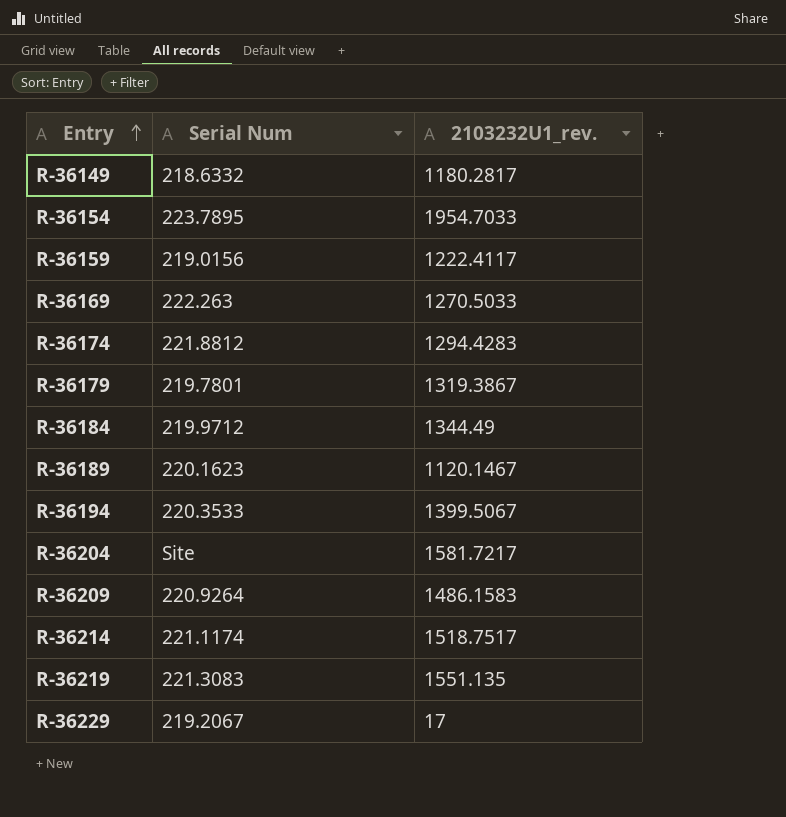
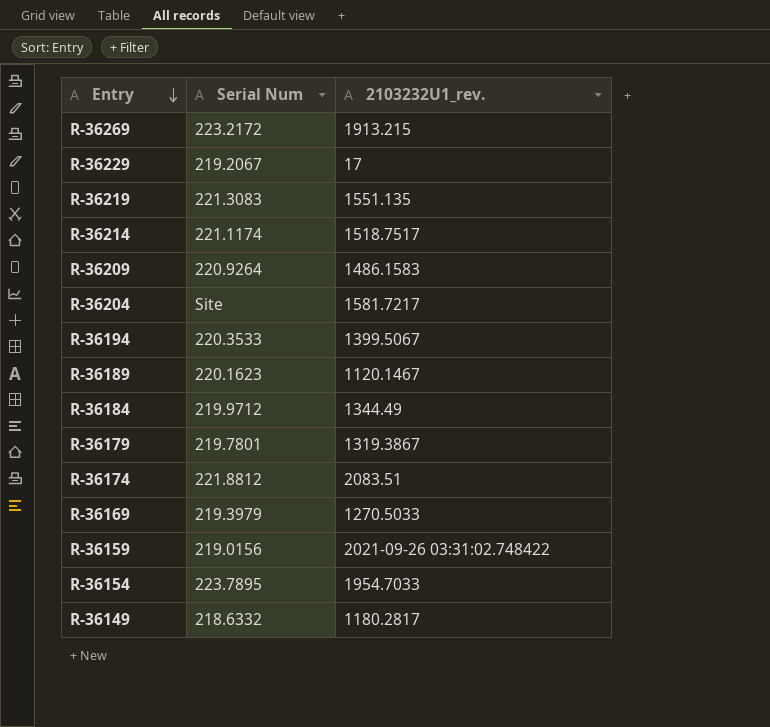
row order: Entry ascending -> Entry descending
row R-36269: none -> 223.2172 | 1913.215
R-36174 | 2103232U1_rev.: 1294.4283 -> 2083.51
R-36169 | Serial Num: 222.263 -> 219.3979
R-36159 | 2103232U1_rev.: 1222.4117 -> 2021-09-26 03:31:02.748422

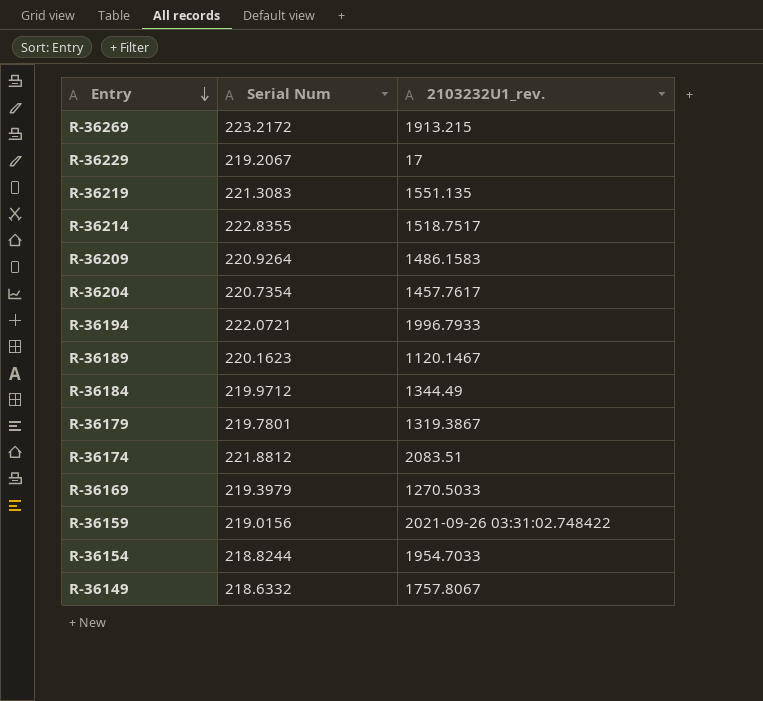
R-36214 | Serial Num: 221.1174 -> 222.8355
R-36204 | Serial Num: Site -> 220.7354
R-36204 | 2103232U1_rev.: 1581.7217 -> 1457.7617
R-36194 | Serial Num: 220.3533 -> 222.0721
R-36194 | 2103232U1_rev.: 1399.5067 -> 1996.7933
R-36154 | Serial Num: 223.7895 -> 218.8244
R-36149 | 2103232U1_rev.: 1180.2817 -> 1757.8067

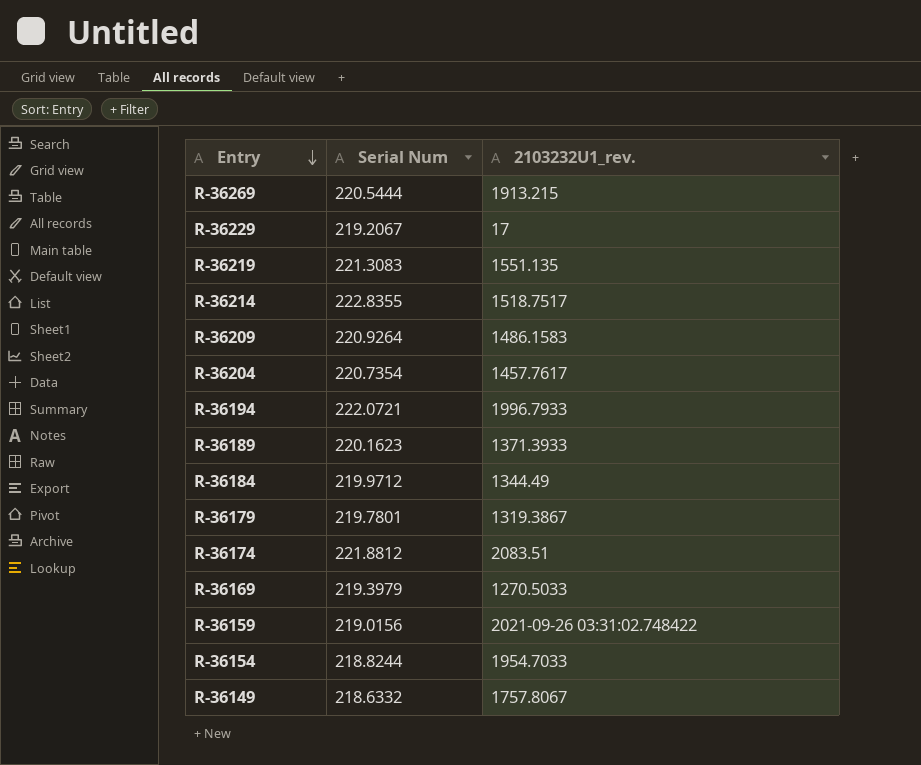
R-36269 | Serial Num: 223.2172 -> 220.5444
R-36189 | 2103232U1_rev.: 1120.1467 -> 1371.3933

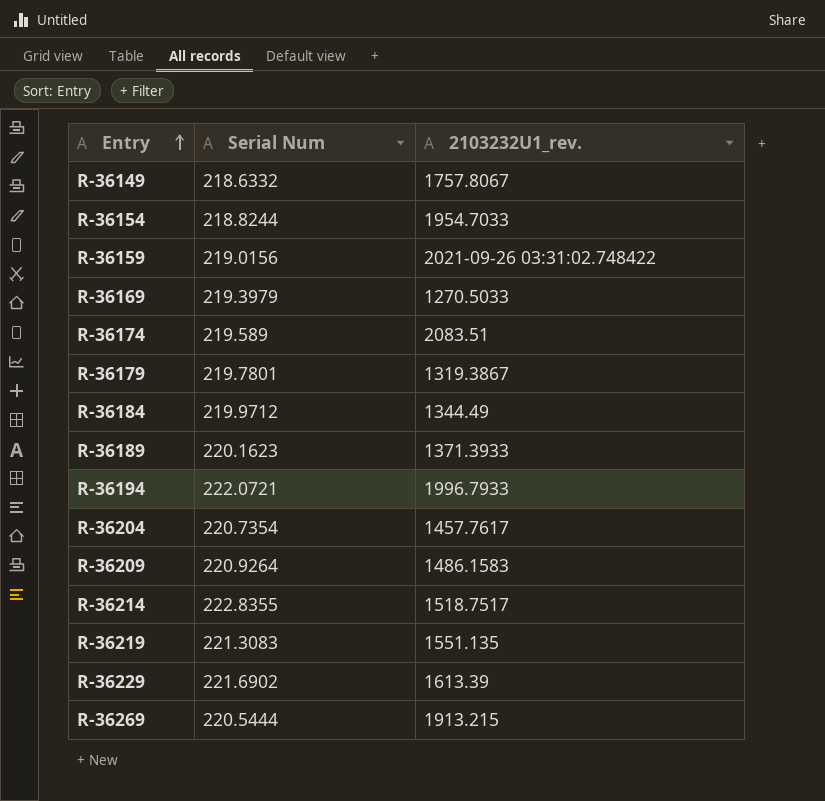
row order: Entry descending -> Entry ascending
R-36174 | Serial Num: 221.8812 -> 219.589
R-36229 | Serial Num: 219.2067 -> 221.6902
R-36229 | 2103232U1_rev.: 17 -> 1613.39

